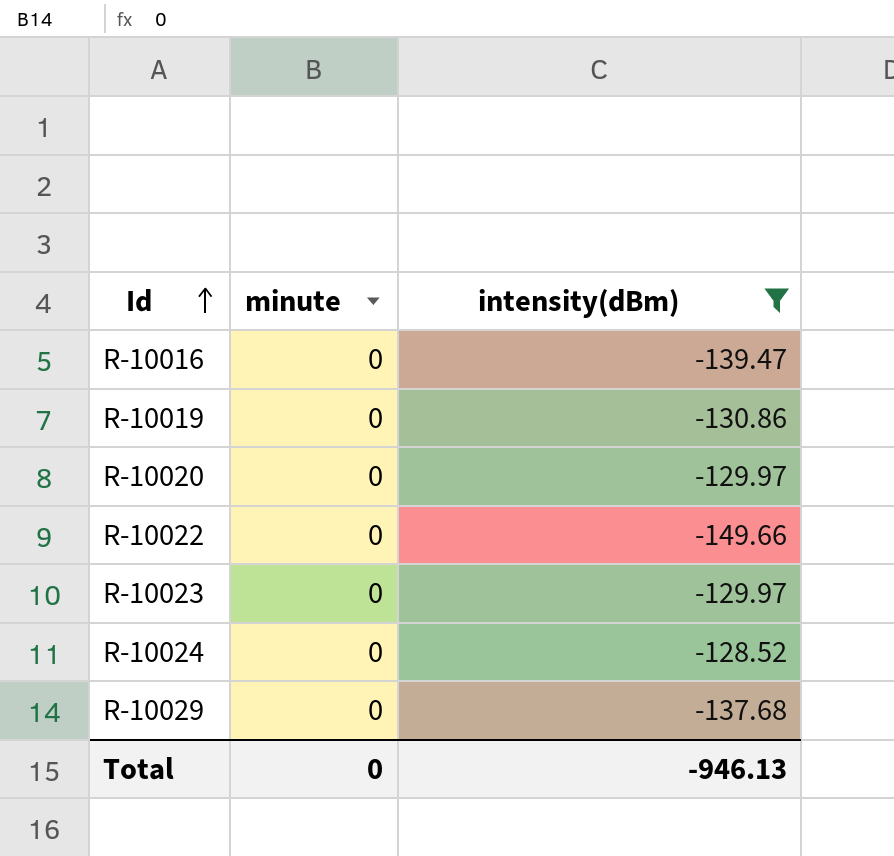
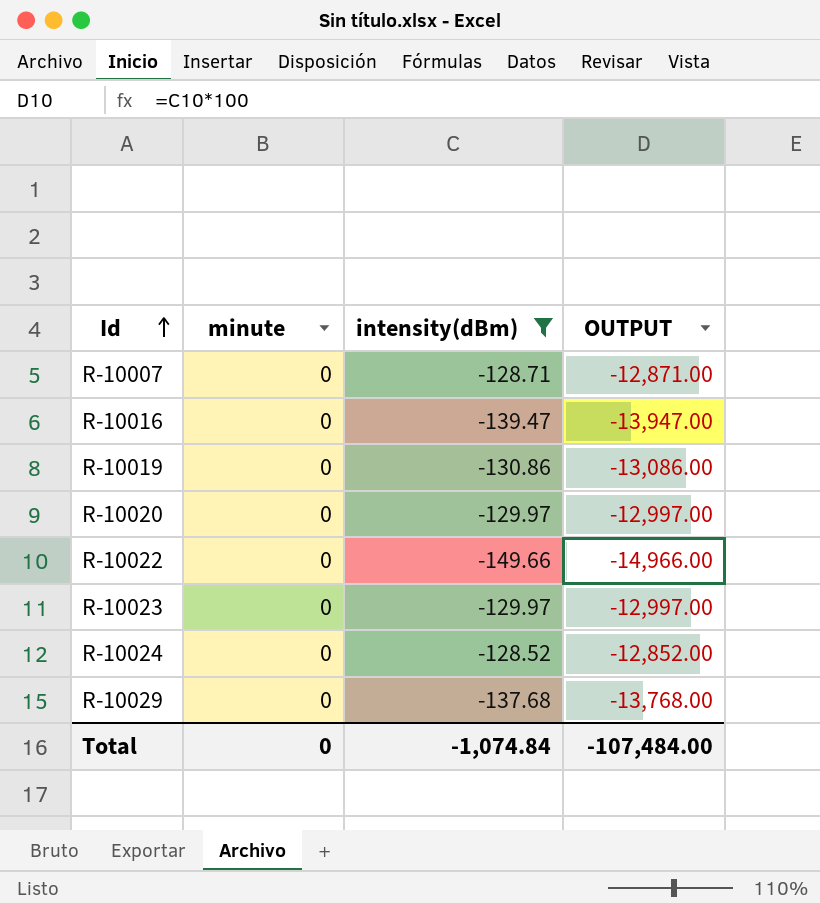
column OUTPUT | formula: none -> [intensity(dBm)] * 100
row R-10007: none -> 0 | -128.71 | -12,871.00
Total | intensity(dBm): -946.13 -> -1,074.84

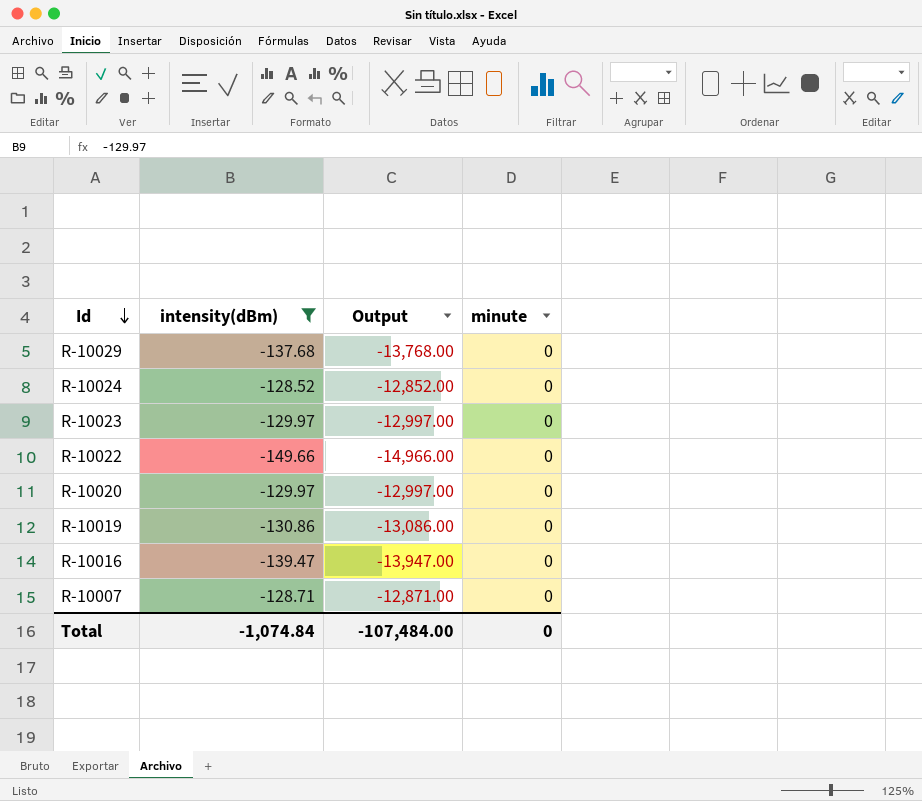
row order: Id ascending -> Id descending
column name: OUTPUT -> Output
column minute | position: 2 -> 4

